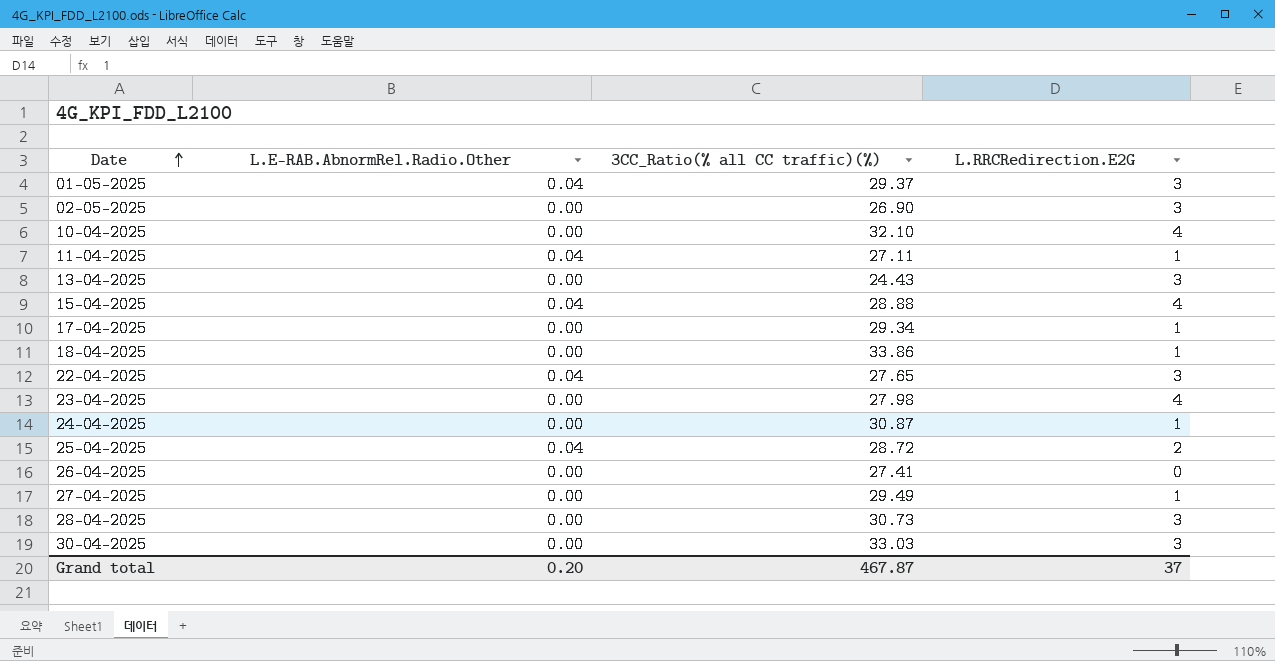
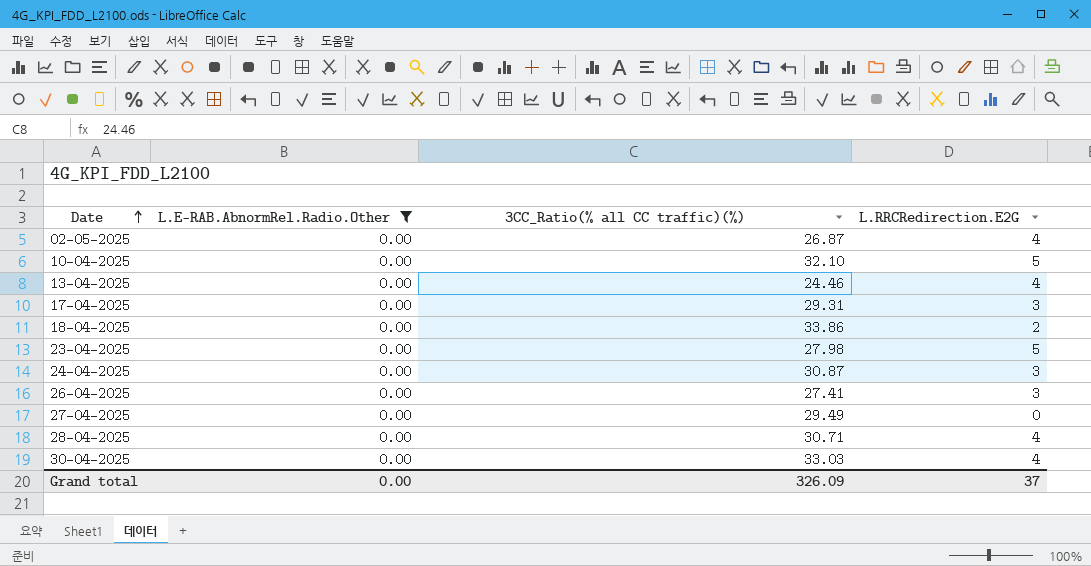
filter: none -> L.E-RAB.AbnormRel.Radio.Other = 0.00
02-05-2025 | 3CC_Ratio(% all CC traffic)(%): 26.90 -> 26.87
02-05-2025 | L.RRCRedirection.E2G: 3 -> 4
10-04-2025 | L.RRCRedirection.E2G: 4 -> 5
13-04-2025 | 3CC_Ratio(% all CC traffic)(%): 24.43 -> 24.46
13-04-2025 | L.RRCRedirection.E2G: 3 -> 4
17-04-2025 | 3CC_Ratio(% all CC traffic)(%): 29.34 -> 29.31
17-04-2025 | L.RRCRedirection.E2G: 1 -> 3
18-04-2025 | L.RRCRedirection.E2G: 1 -> 2
23-04-2025 | L.RRCRedirection.E2G: 4 -> 5
24-04-2025 | L.RRCRedirection.E2G: 1 -> 3
26-04-2025 | L.RRCRedirection.E2G: 0 -> 3
27-04-2025 | L.RRCRedirection.E2G: 1 -> 0
28-04-2025 | 3CC_Ratio(% all CC traffic)(%): 30.73 -> 30.71
28-04-2025 | L.RRCRedirection.E2G: 3 -> 4
30-04-2025 | L.RRCRedirection.E2G: 3 -> 4
Grand total | L.E-RAB.AbnormRel.Radio.Other: 0.20 -> 0.00
Grand total | 3CC_Ratio(% all CC traffic)(%): 467.87 -> 326.09

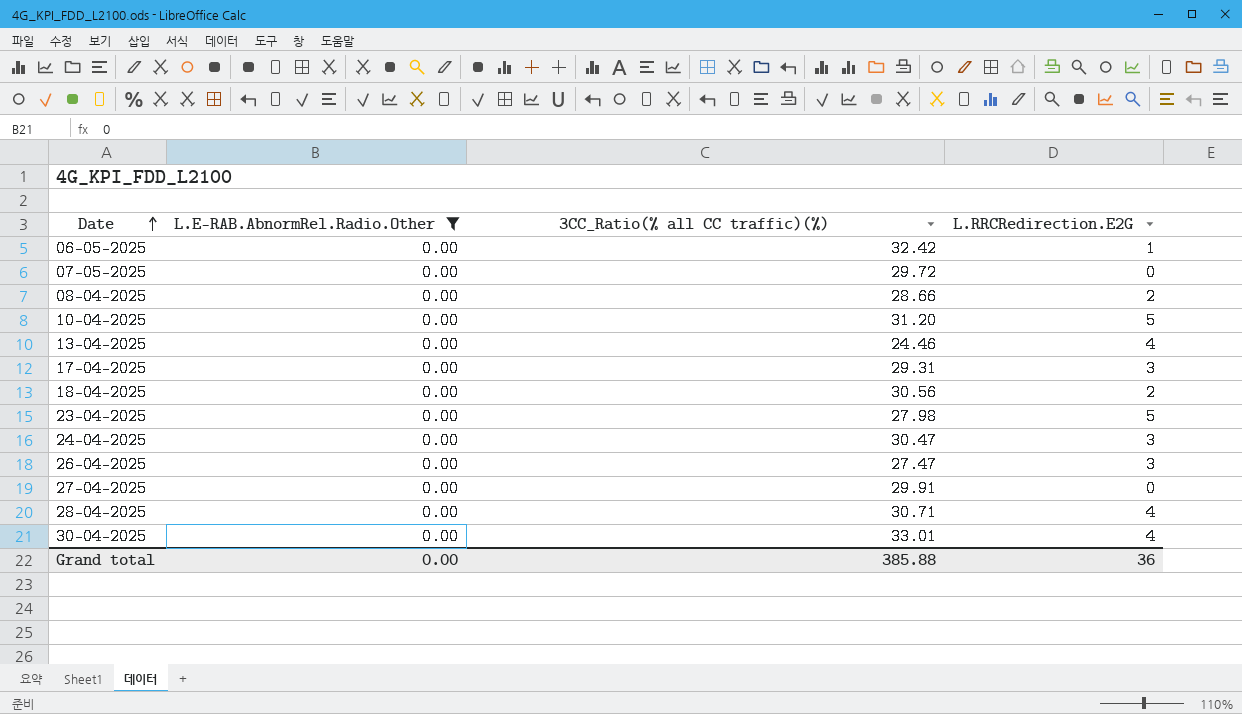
row 02-05-2025: 0.00 | 26.87 | 4 -> none
row 06-05-2025: none -> 0.00 | 32.42 | 1
row 07-05-2025: none -> 0.00 | 29.72 | 0
row 08-04-2025: none -> 0.00 | 28.66 | 2
10-04-2025 | 3CC_Ratio(% all CC traffic)(%): 32.10 -> 31.20
18-04-2025 | 3CC_Ratio(% all CC traffic)(%): 33.86 -> 30.56
24-04-2025 | 3CC_Ratio(% all CC traffic)(%): 30.87 -> 30.47
26-04-2025 | 3CC_Ratio(% all CC traffic)(%): 27.41 -> 27.47
27-04-2025 | 3CC_Ratio(% all CC traffic)(%): 29.49 -> 29.91
30-04-2025 | 3CC_Ratio(% all CC traffic)(%): 33.03 -> 33.01
Grand total | 3CC_Ratio(% all CC traffic)(%): 326.09 -> 385.88
Grand total | L.RRCRedirection.E2G: 37 -> 36

